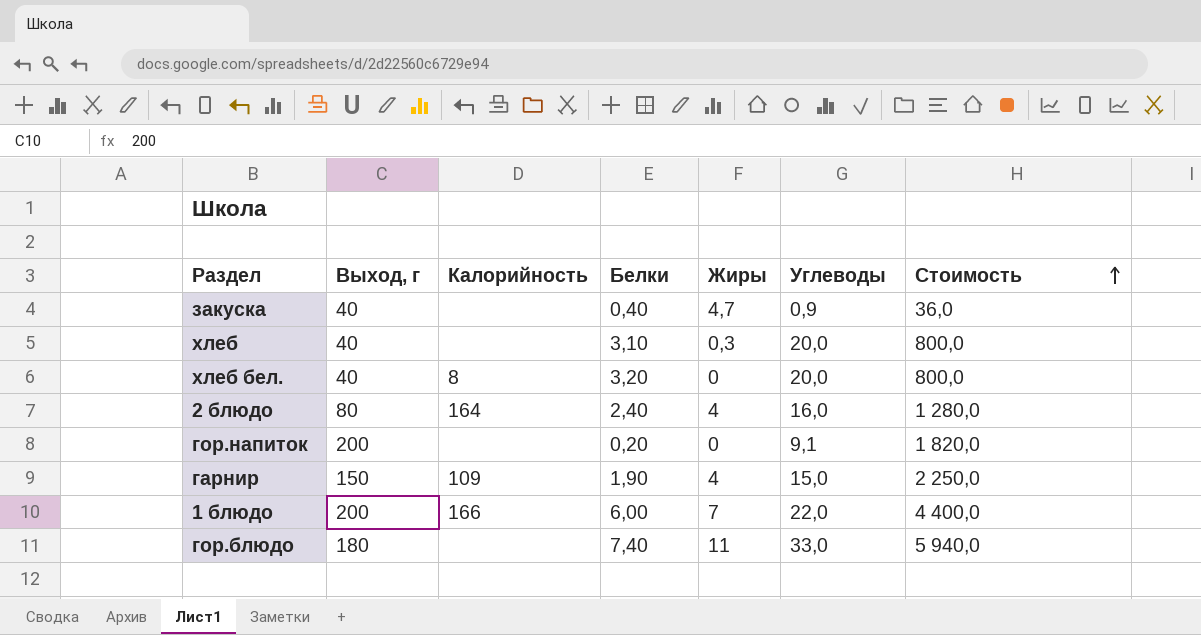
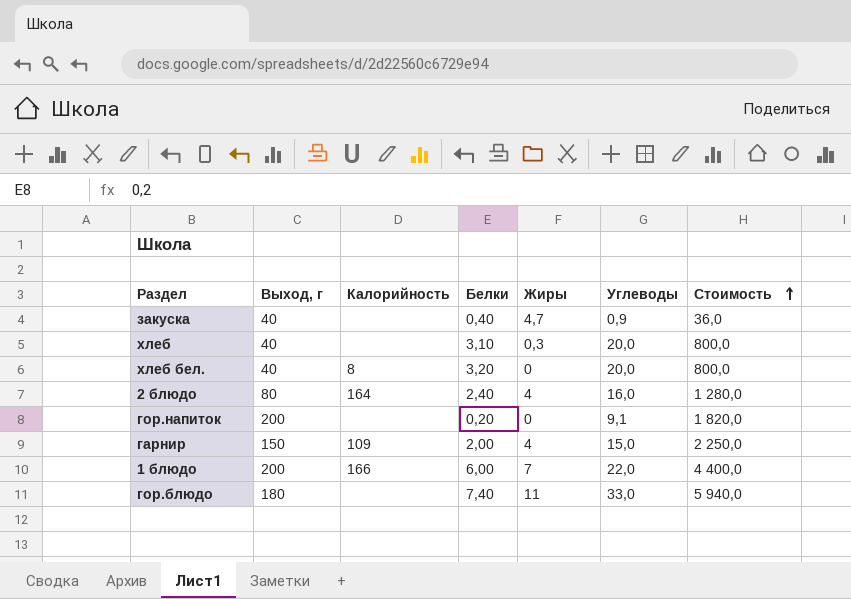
гарнир | Белки: 1,90 -> 2,00

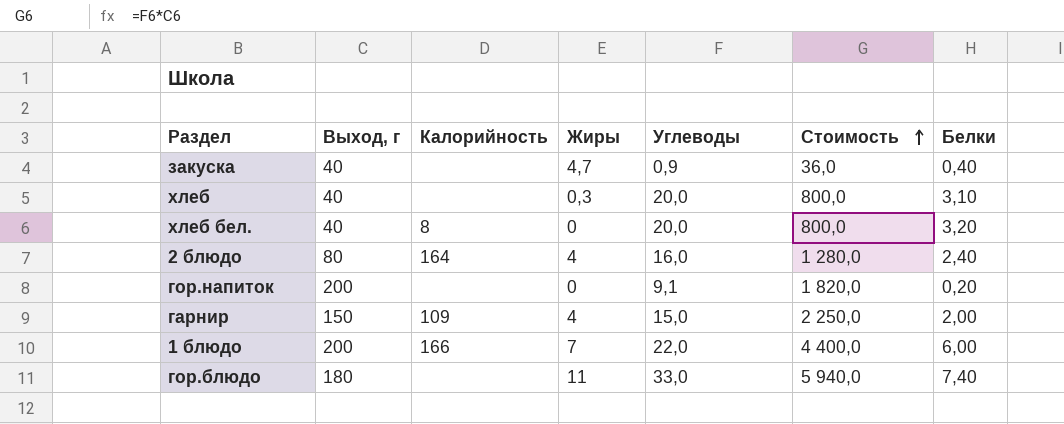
column Белки | position: 4 -> 7

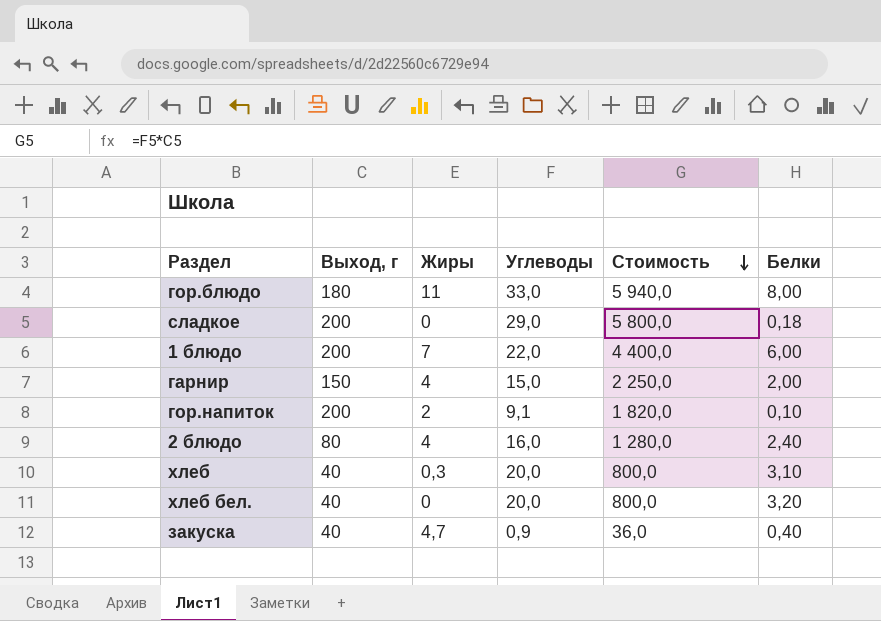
row order: Стоимость ascending -> Стоимость descending
column Калорийность | position: 3 -> none
гор.блюдо | Белки: 7,40 -> 8,00
row сладкое: none -> 200 | 0 | 29,0 | 5 800,0 | 0,18
гор.напиток | Жиры: 0 -> 2
гор.напиток | Белки: 0,20 -> 0,10

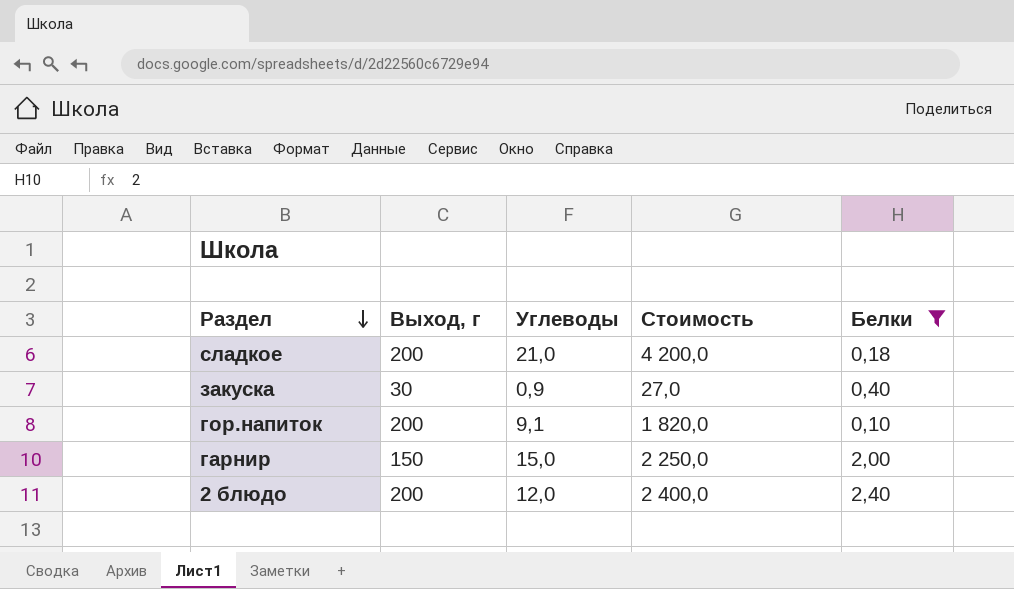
filter: none -> Белки <= 2,40
row order: Стоимость descending -> Раздел descending
column Жиры | position: 3 -> none
сладкое | Углеводы: 29,0 -> 21,0
сладкое | Стоимость: 5 800,0 -> 4 200,0
закуска | Выход, г: 40 -> 30
закуска | Стоимость: 36,0 -> 27,0
2 блюдо | Выход, г: 80 -> 200
2 блюдо | Углеводы: 16,0 -> 12,0
2 блюдо | Стоимость: 1 280,0 -> 2 400,0

